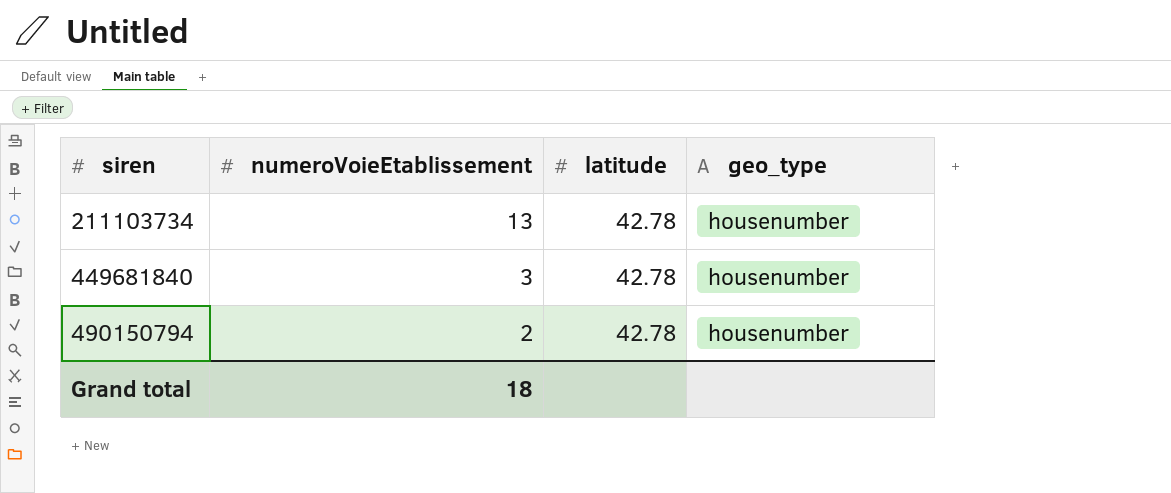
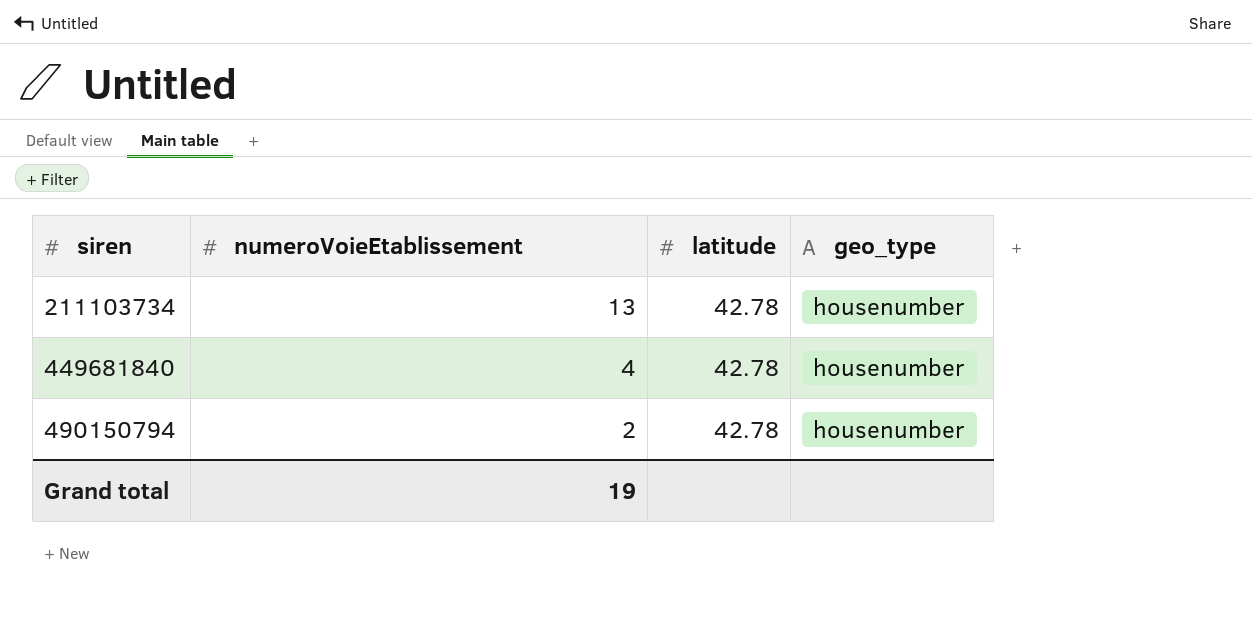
449681840 | numeroVoieEtablissement: 3 -> 4
Grand total | numeroVoieEtablissement: 18 -> 19

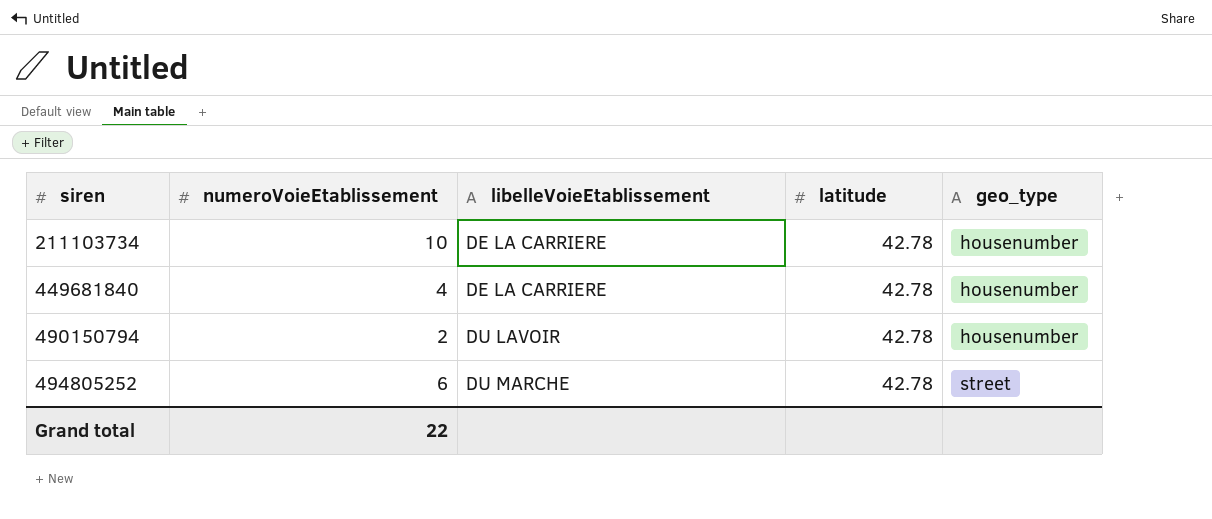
column libelleVoieEtablissement | position: none -> 3
211103734 | numeroVoieEtablissement: 13 -> 10
row 494805252: none -> 6 | DU MARCHE | 42.78 | street
Grand total | numeroVoieEtablissement: 19 -> 22

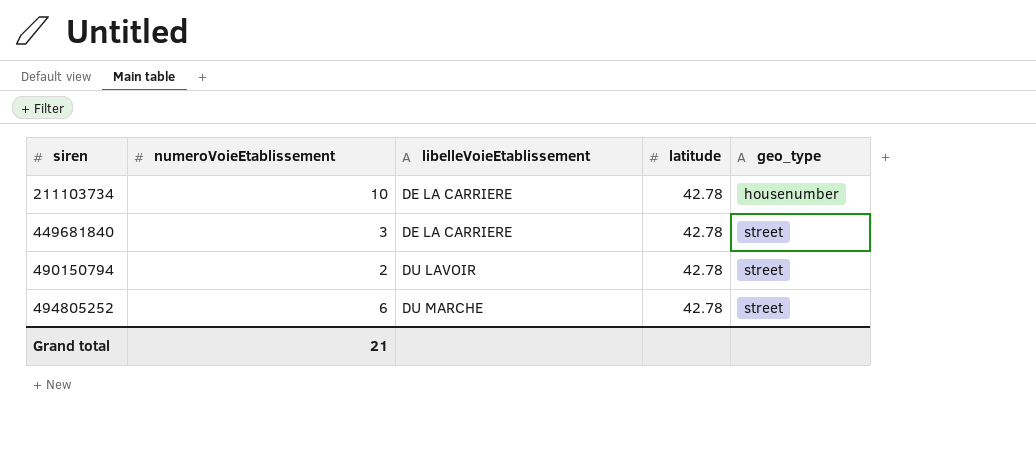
449681840 | numeroVoieEtablissement: 4 -> 3
449681840 | geo_type: housenumber -> street
490150794 | geo_type: housenumber -> street
Grand total | numeroVoieEtablissement: 22 -> 21

